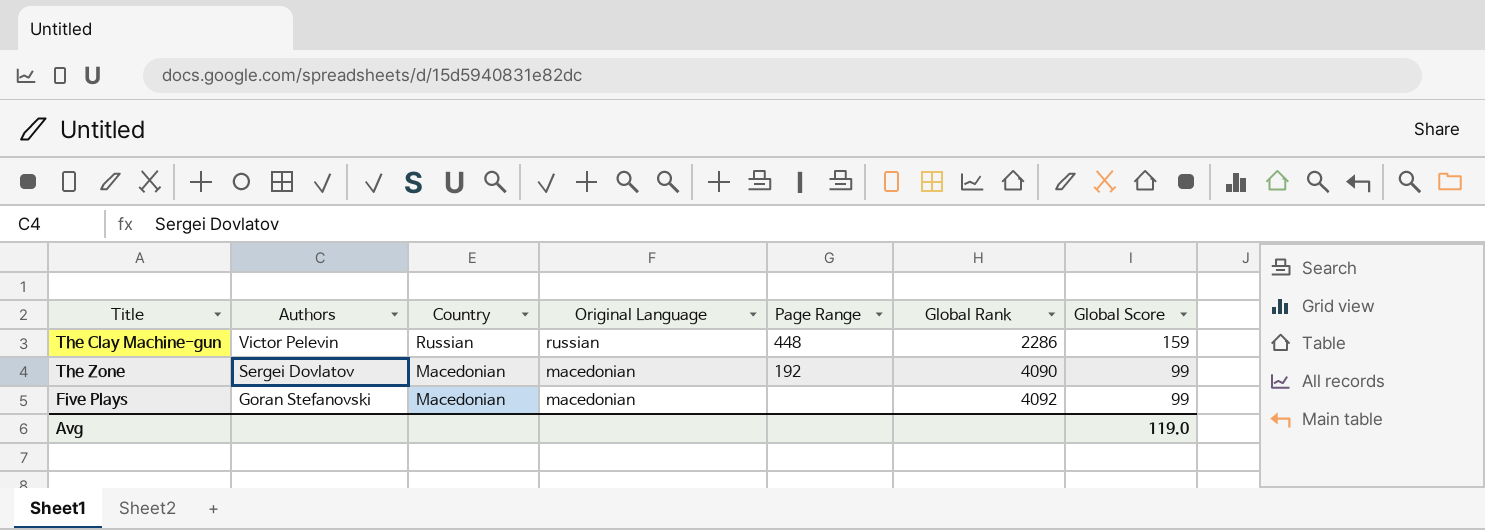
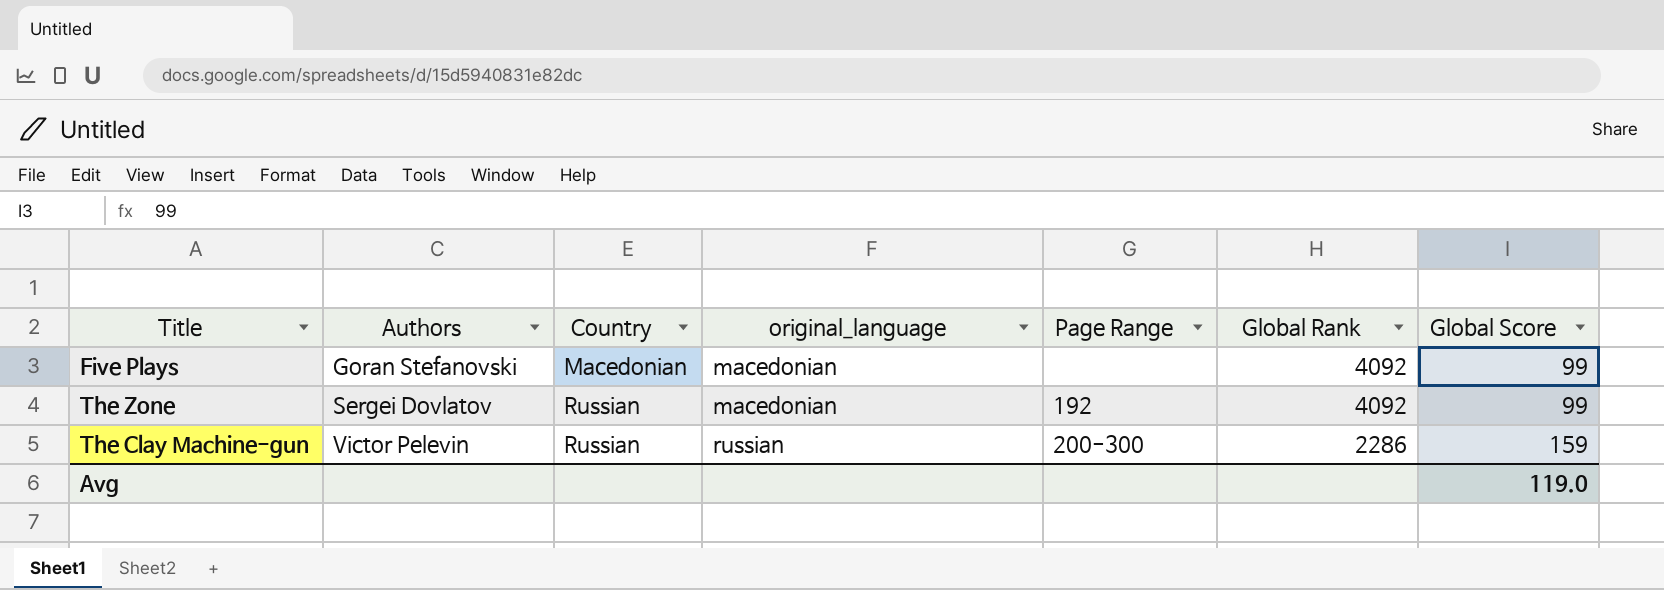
row order: Authors descending -> Authors ascending
column name: Original Language -> original_language
The Zone | Country: Macedonian -> Russian
The Zone | Global Rank: 4090 -> 4092
The Clay Machine-gun | Page Range: 448 -> 200-300

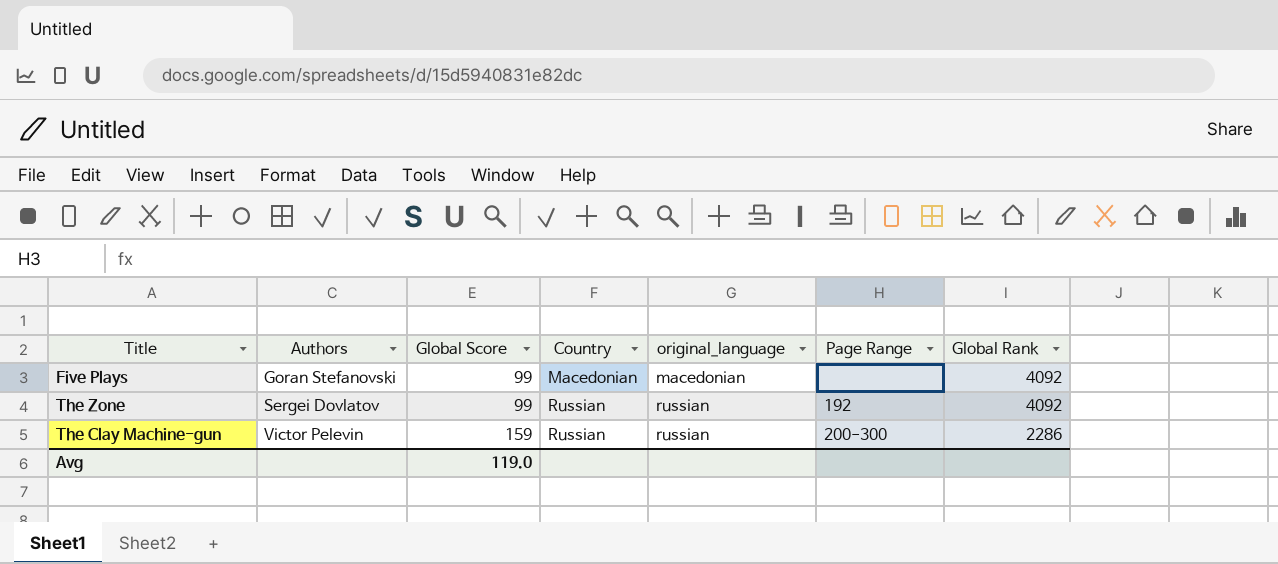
column Global Score | position: 7 -> 3
The Zone | original_language: macedonian -> russian

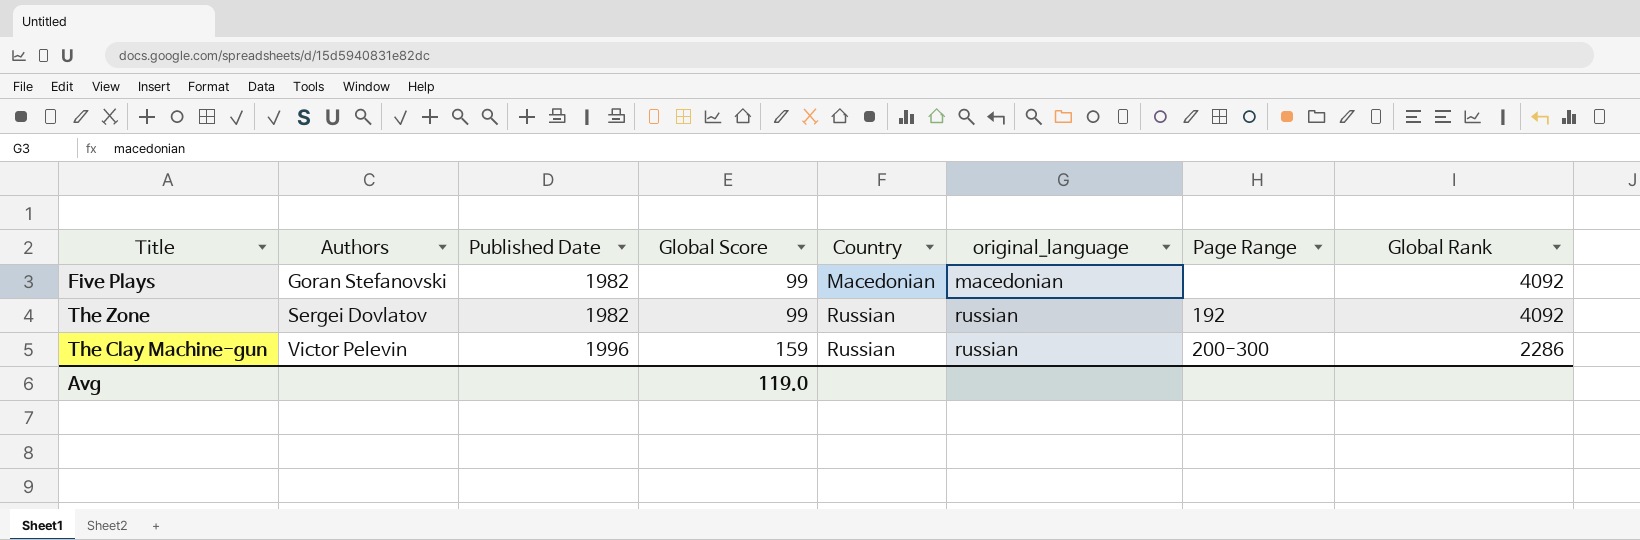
column Published Date | position: none -> 3

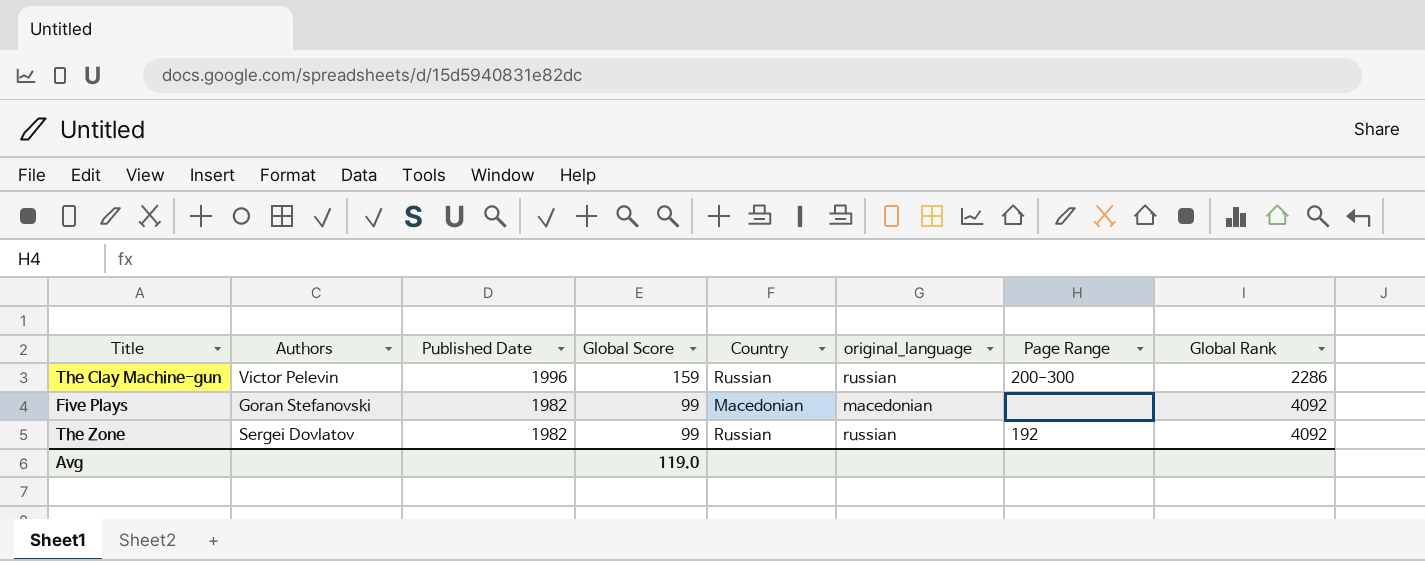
row order: Authors ascending -> Published Date descending

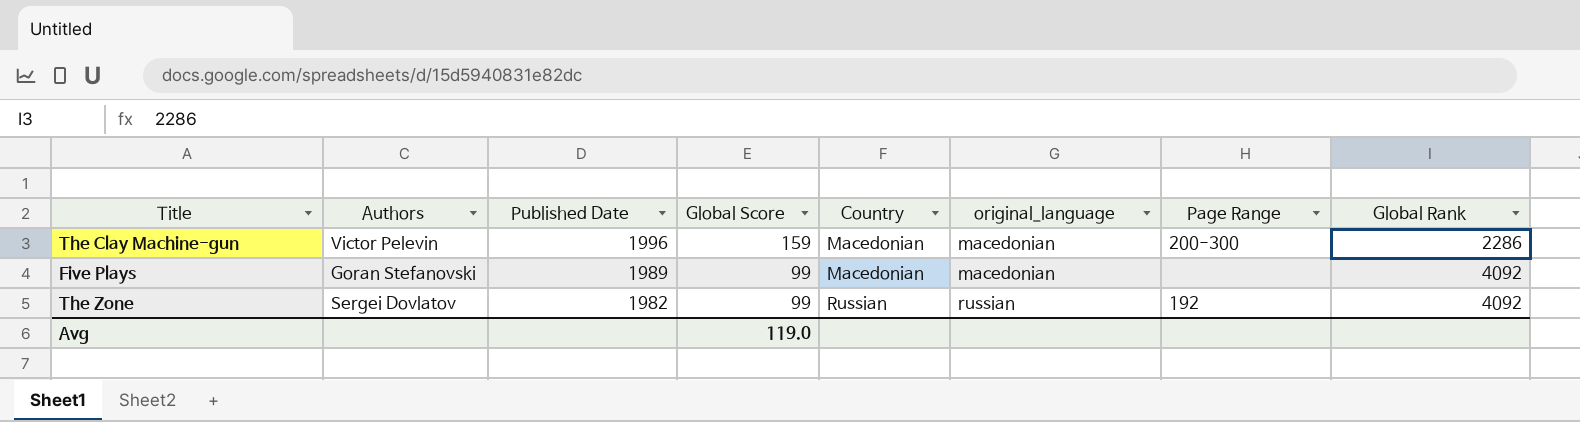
The Clay Machine-gun | Country: Russian -> Macedonian
The Clay Machine-gun | original_language: russian -> macedonian
Five Plays | Published Date: 1982 -> 1989

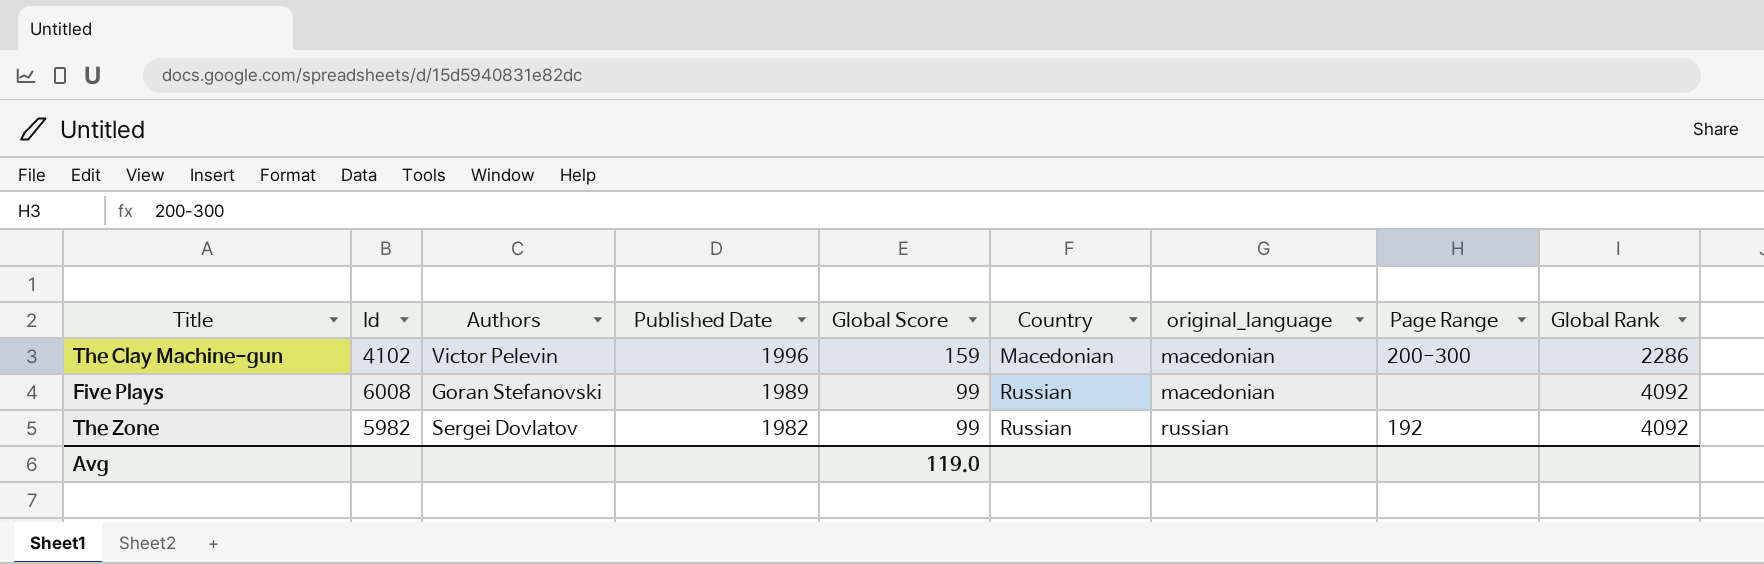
column Id | position: none -> 2
Five Plays | Country: Macedonian -> Russian

